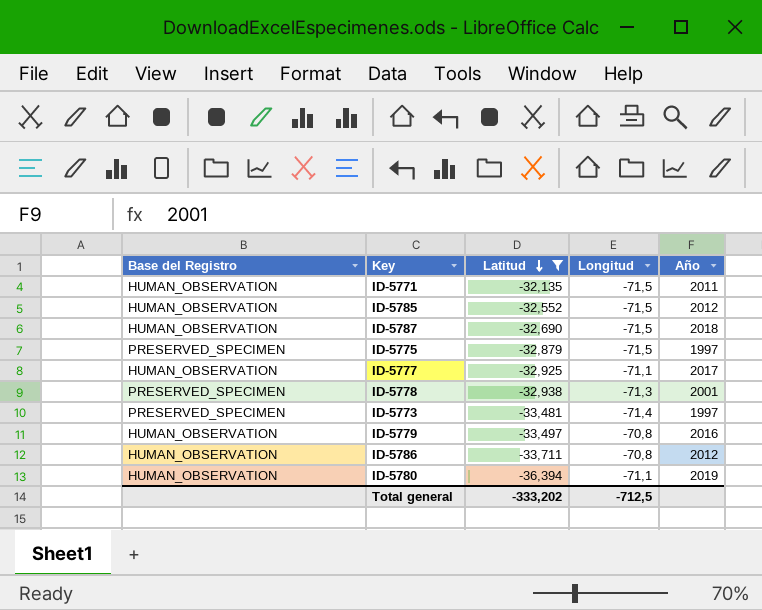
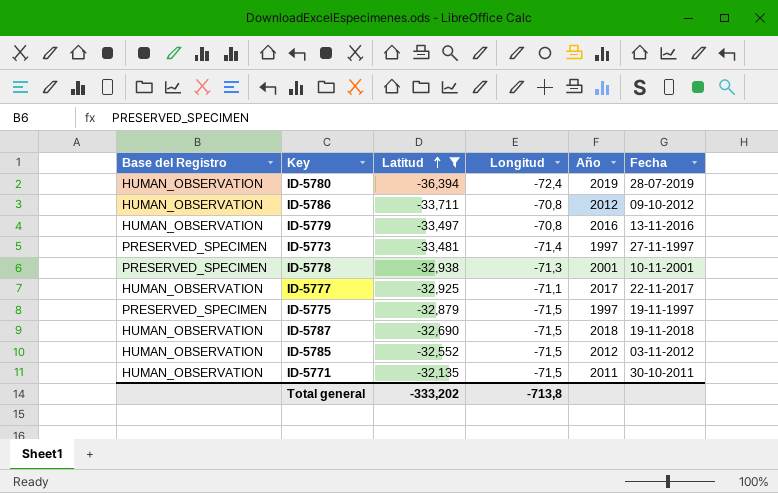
row order: Latitud descending -> Latitud ascending
column Fecha | position: none -> 6
ID-5780 | Longitud: -71,1 -> -72,4
Total general | Longitud: -712,5 -> -713,8

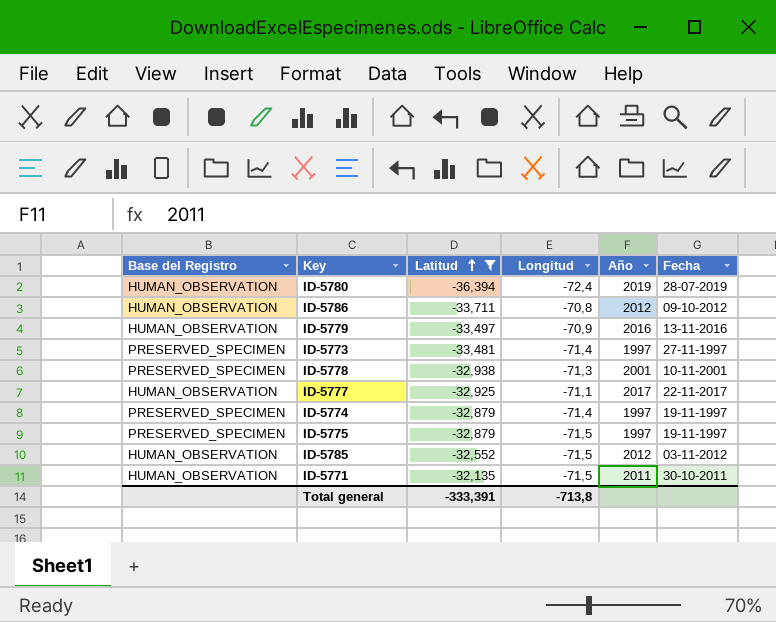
row ID-5787: HUMAN_OBSERVATION | -32,690 | -71,5 | 2018 | 19-11-2018 -> none
ID-5779 | Longitud: -70,8 -> -70,9
row ID-5774: none -> PRESERVED_SPECIMEN | -32,879 | -71,4 | 1997 | 19-11-1997
Total general | Latitud: -333,202 -> -333,391

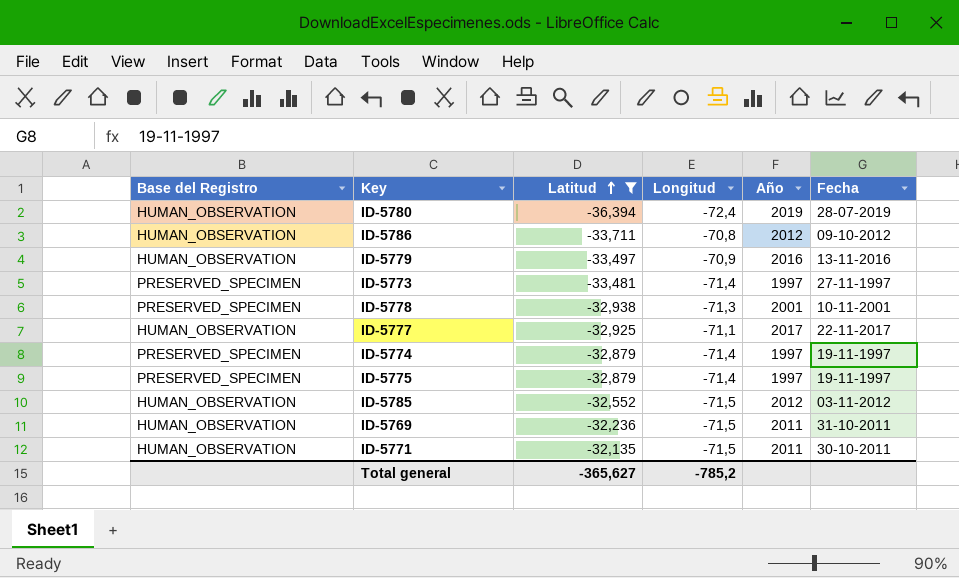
ID-5775 | Longitud: -71,5 -> -71,4
row ID-5769: none -> HUMAN_OBSERVATION | -32,236 | -71,5 | 2011 | 31-10-2011
Total general | Latitud: -333,391 -> -365,627
Total general | Longitud: -713,8 -> -785,2

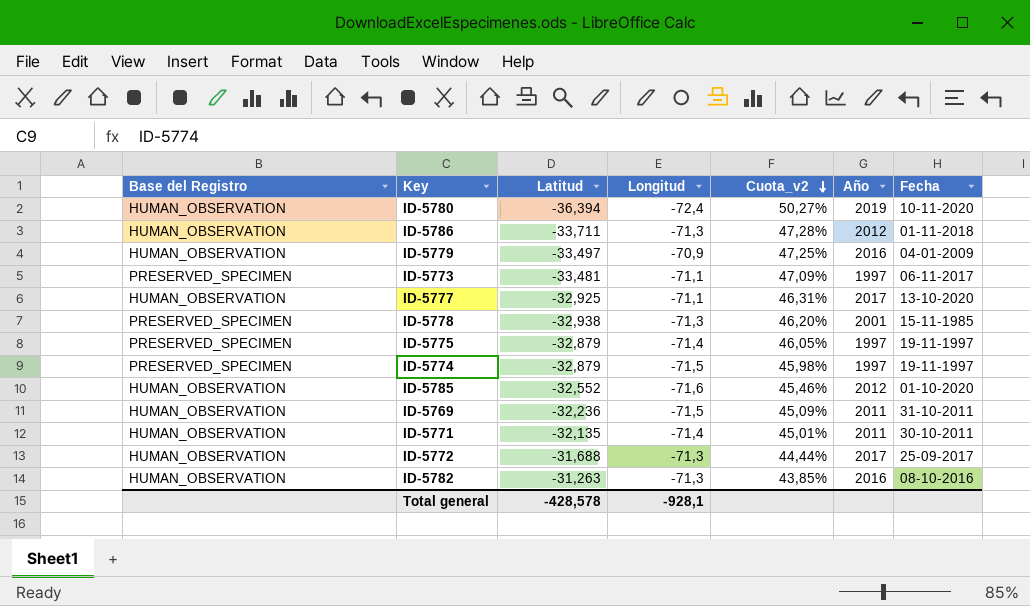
filter: Latitud <= -32,135 -> none
row order: Latitud ascending -> Cuota_v2 descending
column Cuota_v2 | formula: none -> [Latitud] / [Longitud]
ID-5780 | Fecha: 28-07-2019 -> 10-11-2020
ID-5786 | Longitud: -70,8 -> -71,3
ID-5786 | Fecha: 09-10-2012 -> 01-11-2018
ID-5779 | Fecha: 13-11-2016 -> 04-01-2009
ID-5773 | Longitud: -71,4 -> -71,1
ID-5773 | Fecha: 27-11-1997 -> 06-11-2017
ID-5777 | Fecha: 22-11-2017 -> 13-10-2020
ID-5778 | Fecha: 10-11-2001 -> 15-11-1985
ID-5774 | Longitud: -71,4 -> -71,5
ID-5785 | Longitud: -71,5 -> -71,6
ID-5785 | Fecha: 03-11-2012 -> 01-10-2020
ID-5771 | Longitud: -71,5 -> -71,4
Total general | Latitud: -365,627 -> -428,578
Total general | Longitud: -785,2 -> -928,1

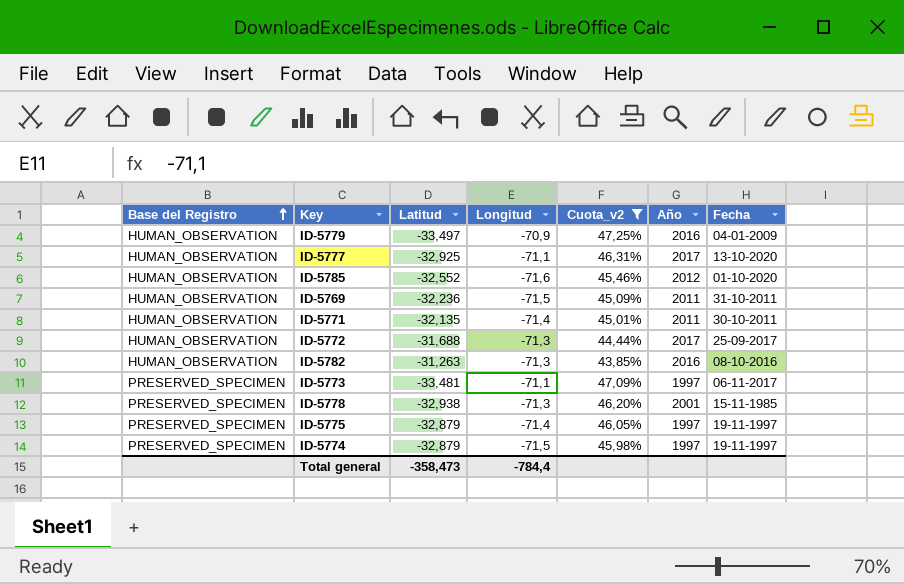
filter: none -> Cuota_v2 <= 47,25%
row order: Cuota_v2 descending -> Base del Registro ascending
Total general | Latitud: -428,578 -> -358,473
Total general | Longitud: -928,1 -> -784,4

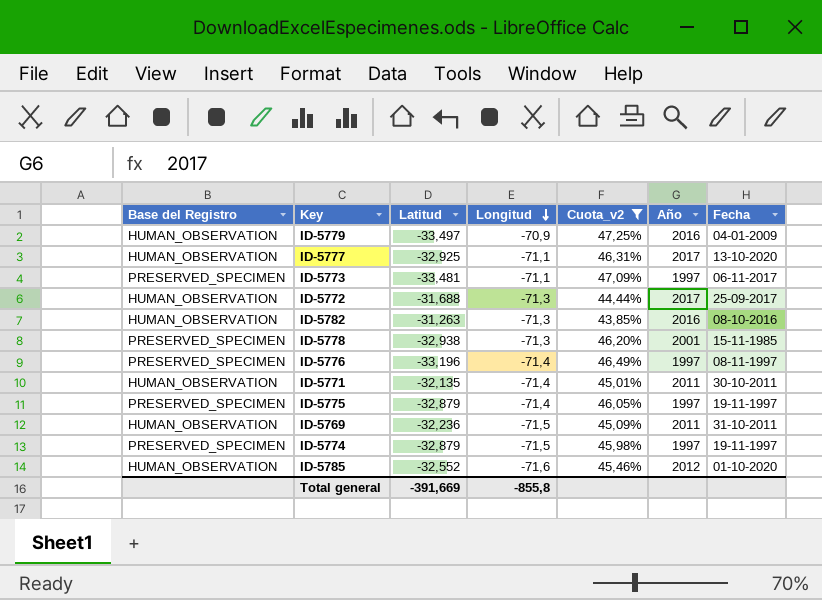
row order: Base del Registro ascending -> Longitud descending
row ID-5776: none -> PRESERVED_SPECIMEN | -33,196 | -71,4 | 46,49% | 1997 | 08-11-1997
Total general | Latitud: -358,473 -> -391,669
Total general | Longitud: -784,4 -> -855,8

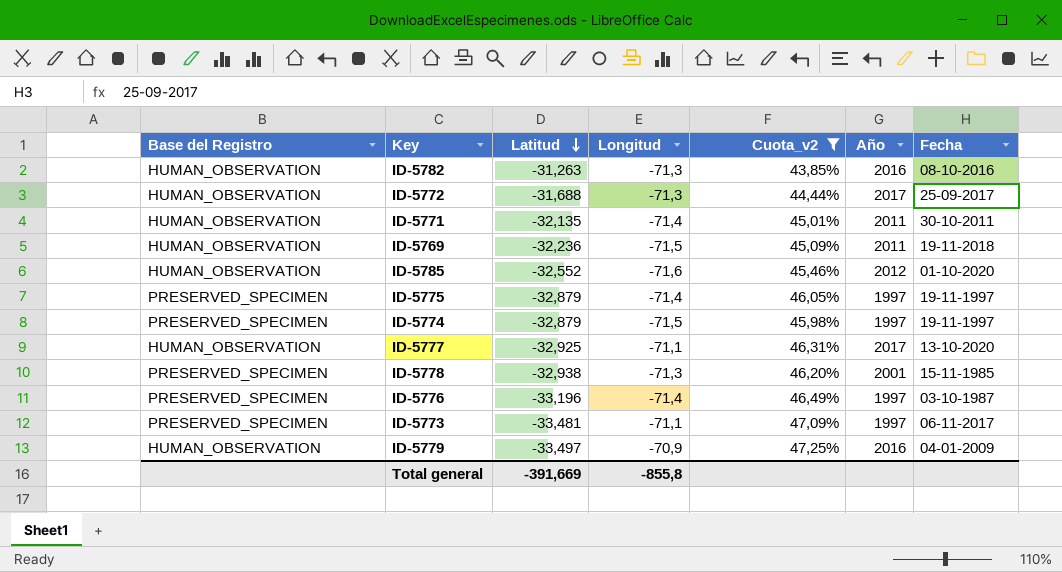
row order: Longitud descending -> Latitud descending
ID-5769 | Fecha: 31-10-2011 -> 19-11-2018
ID-5776 | Fecha: 08-11-1997 -> 03-10-1987

